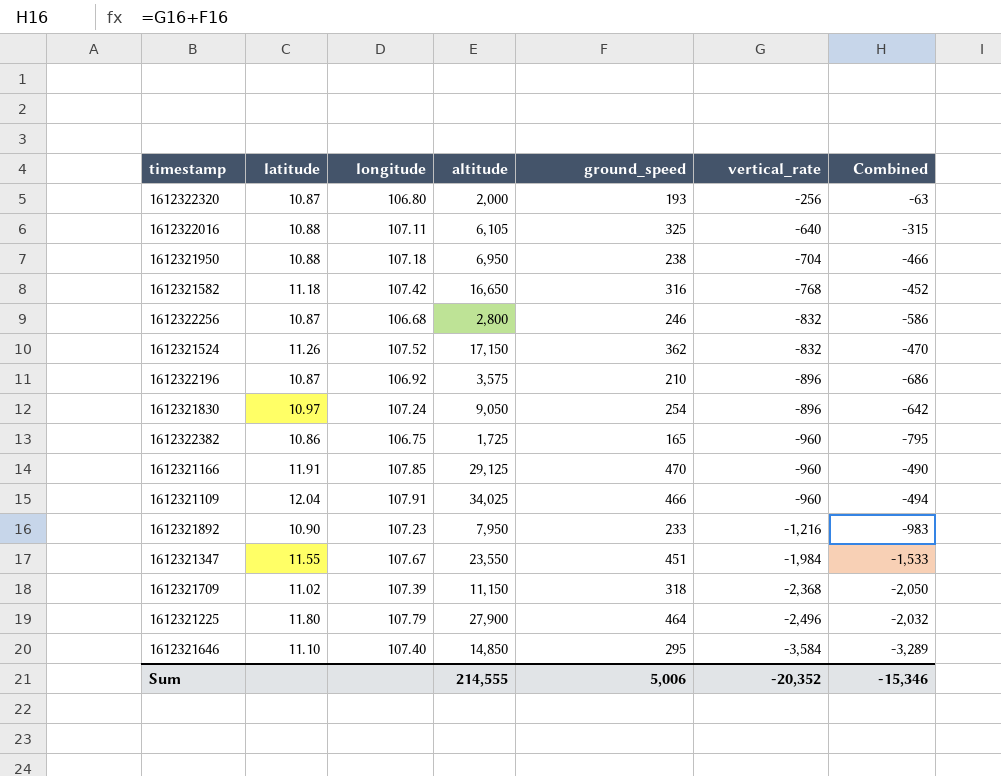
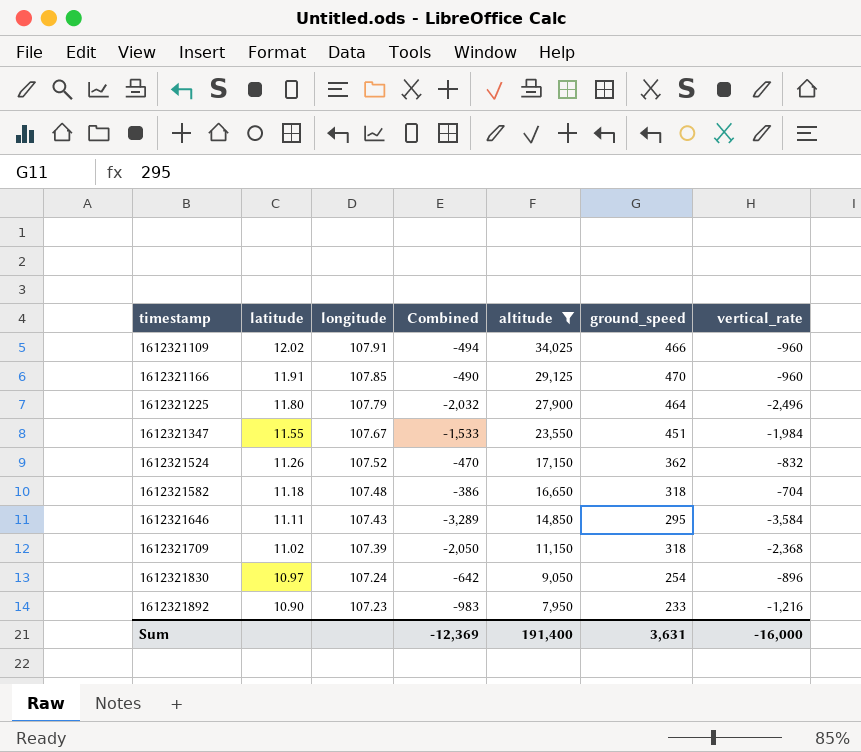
filter: none -> altitude >= 7,950
row order: vertical_rate descending -> timestamp ascending
column Combined | position: 7 -> 4
1612321109 | latitude: 12.04 -> 12.02
1612321582 | longitude: 107.42 -> 107.48
1612321582 | Combined: -452 -> -386
1612321582 | ground_speed: 316 -> 318
1612321582 | vertical_rate: -768 -> -704
1612321646 | latitude: 11.10 -> 11.11
1612321646 | longitude: 107.40 -> 107.43
Sum | Combined: -15,346 -> -12,369
Sum | altitude: 214,555 -> 191,400
Sum | ground_speed: 5,006 -> 3,631
Sum | vertical_rate: -20,352 -> -16,000

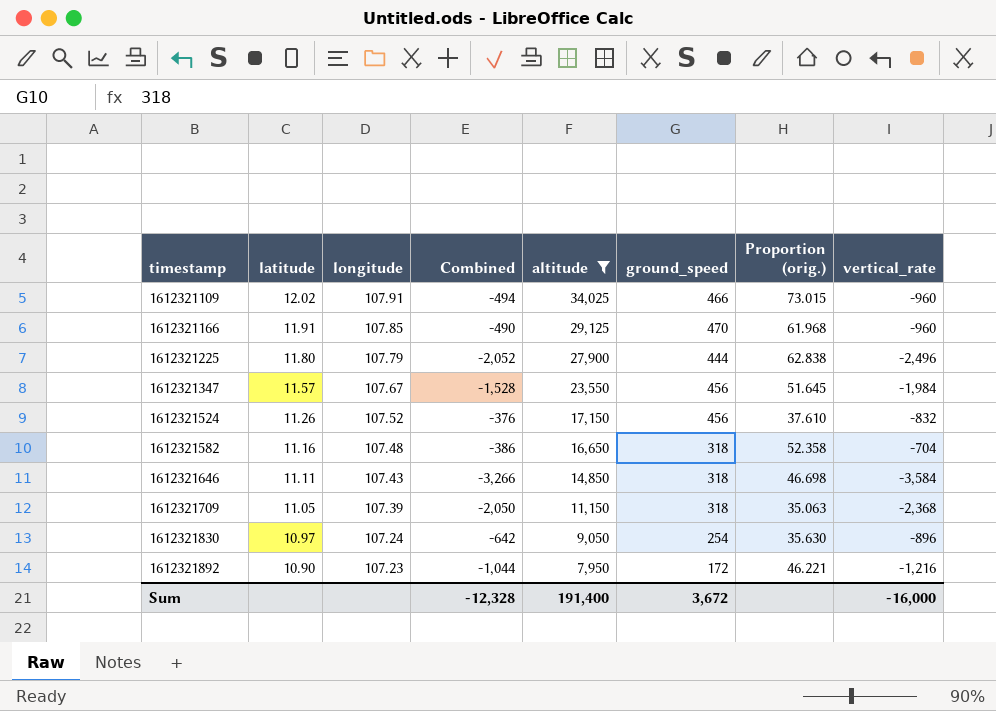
column Proportion (orig.) | formula: none -> [altitude] / [ground_speed]
1612321225 | Combined: -2,032 -> -2,052
1612321225 | ground_speed: 464 -> 444
1612321347 | latitude: 11.55 -> 11.57
1612321347 | Combined: -1,533 -> -1,528
1612321347 | ground_speed: 451 -> 456
1612321524 | Combined: -470 -> -376
1612321524 | ground_speed: 362 -> 456
1612321582 | latitude: 11.18 -> 11.16
1612321646 | Combined: -3,289 -> -3,266
1612321646 | ground_speed: 295 -> 318
1612321709 | latitude: 11.02 -> 11.05
1612321892 | Combined: -983 -> -1,044
1612321892 | ground_speed: 233 -> 172
Sum | Combined: -12,369 -> -12,328
Sum | ground_speed: 3,631 -> 3,672

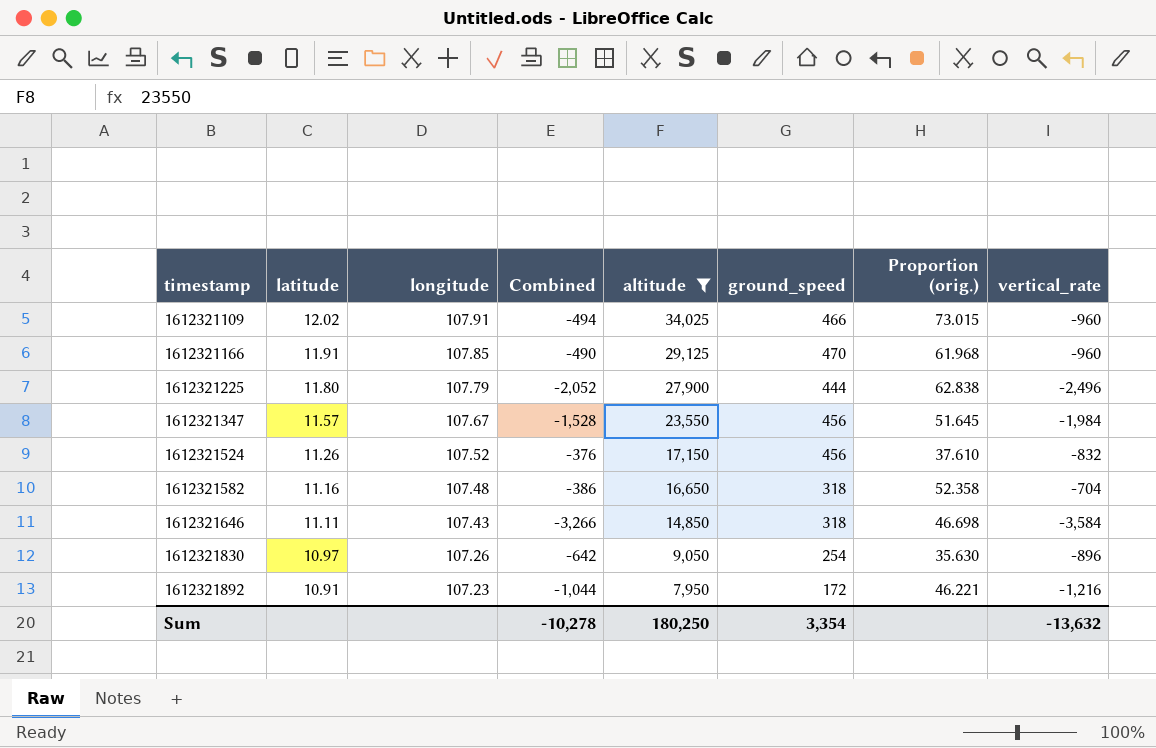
row 1612321709: 11.05 | 107.39 | -2,050 | 11,150 | 318 | 35.063 | -2,368 -> none
1612321830 | longitude: 107.24 -> 107.26
1612321892 | latitude: 10.90 -> 10.91
Sum | Combined: -12,328 -> -10,278
Sum | altitude: 191,400 -> 180,250
Sum | ground_speed: 3,672 -> 3,354
Sum | vertical_rate: -16,000 -> -13,632

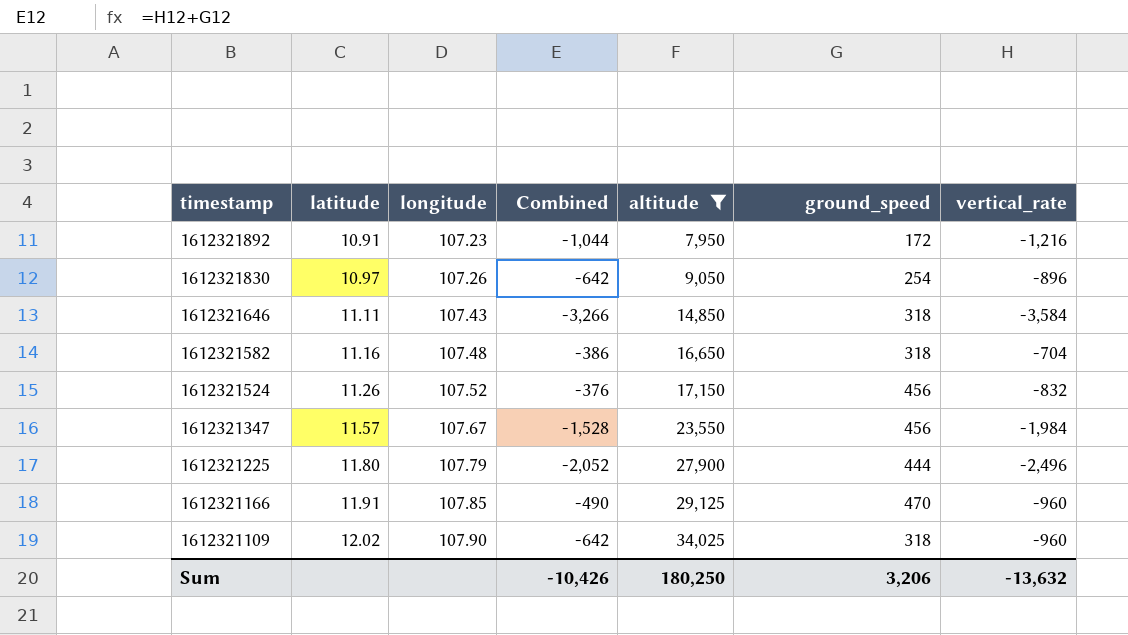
row order: timestamp ascending -> timestamp descending
column Proportion (orig.) | formula: [altitude] / [ground_speed] -> none
1612321109 | longitude: 107.91 -> 107.90
1612321109 | Combined: -494 -> -642
1612321109 | ground_speed: 466 -> 318
Sum | Combined: -10,278 -> -10,426
Sum | ground_speed: 3,354 -> 3,206

